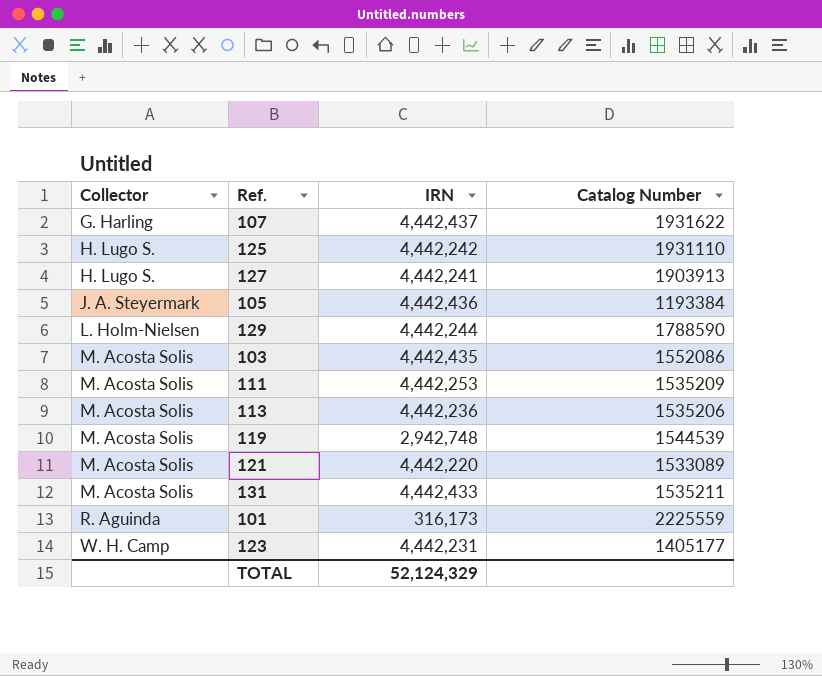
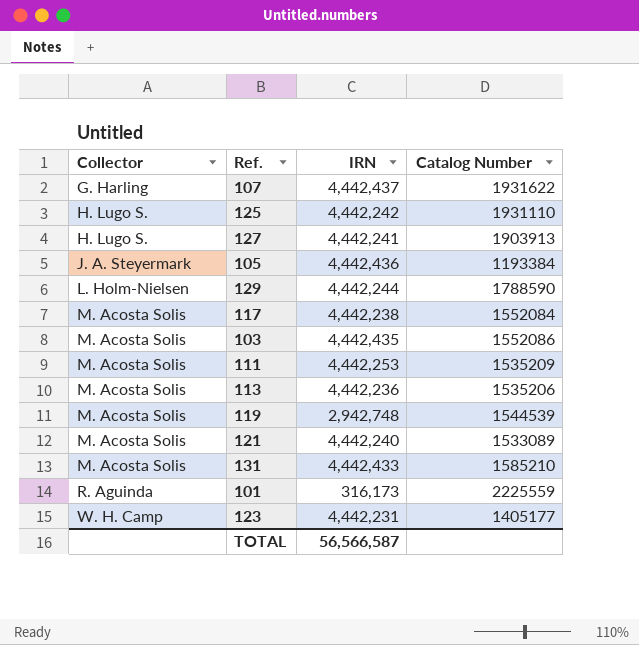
row 117: none -> M. Acosta Solis | 4,442,238 | 1552084
121 | IRN: 4,442,220 -> 4,442,240
131 | Catalog Number: 1535211 -> 1585210
TOTAL | IRN: 52,124,329 -> 56,566,587

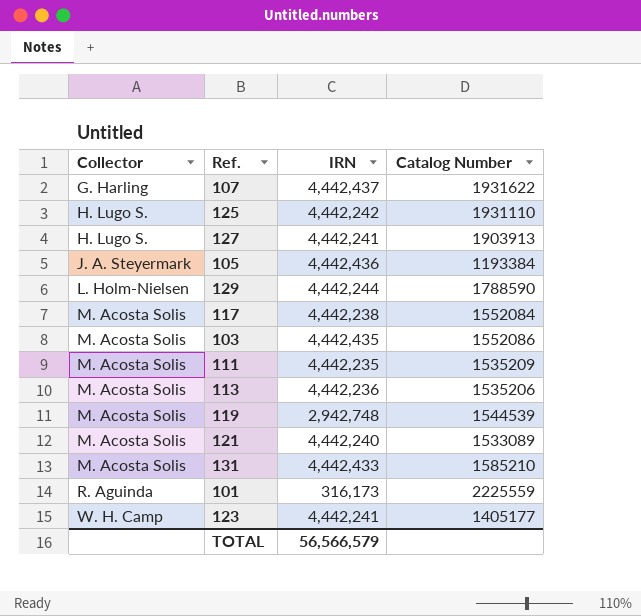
111 | IRN: 4,442,253 -> 4,442,235
123 | IRN: 4,442,231 -> 4,442,241
TOTAL | IRN: 56,566,587 -> 56,566,579

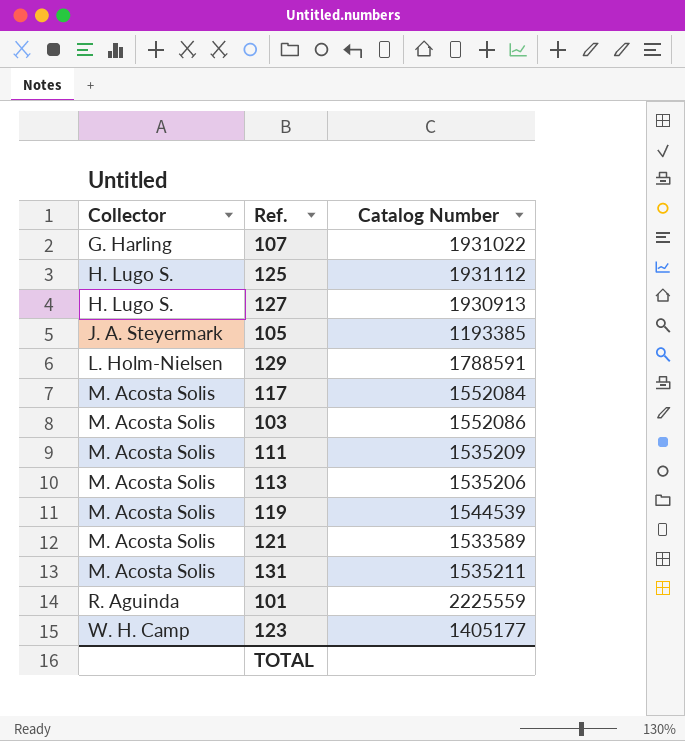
column IRN | position: 3 -> none
107 | Catalog Number: 1931622 -> 1931022
125 | Catalog Number: 1931110 -> 1931112
127 | Catalog Number: 1903913 -> 1930913
105 | Catalog Number: 1193384 -> 1193385
129 | Catalog Number: 1788590 -> 1788591
121 | Catalog Number: 1533089 -> 1533589
131 | Catalog Number: 1585210 -> 1535211

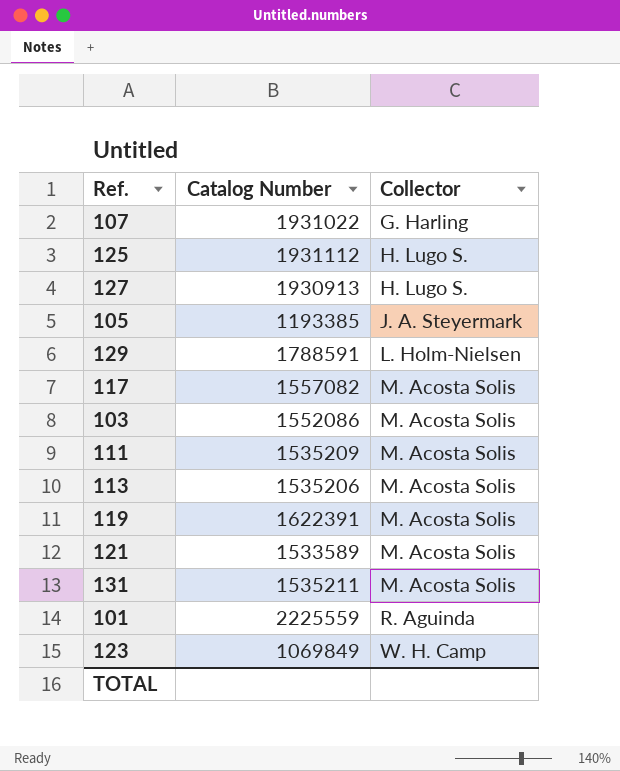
column Collector | position: 1 -> 3
117 | Catalog Number: 1552084 -> 1557082
119 | Catalog Number: 1544539 -> 1622391
123 | Catalog Number: 1405177 -> 1069849

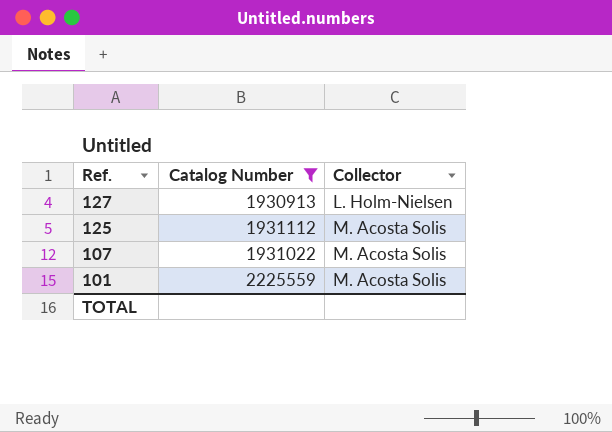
filter: none -> Catalog Number >= 1930913
row order: Collector ascending -> Ref. descending
127 | Collector: H. Lugo S. -> L. Holm-Nielsen
125 | Collector: H. Lugo S. -> M. Acosta Solis
107 | Collector: G. Harling -> M. Acosta Solis
101 | Collector: R. Aguinda -> M. Acosta Solis

